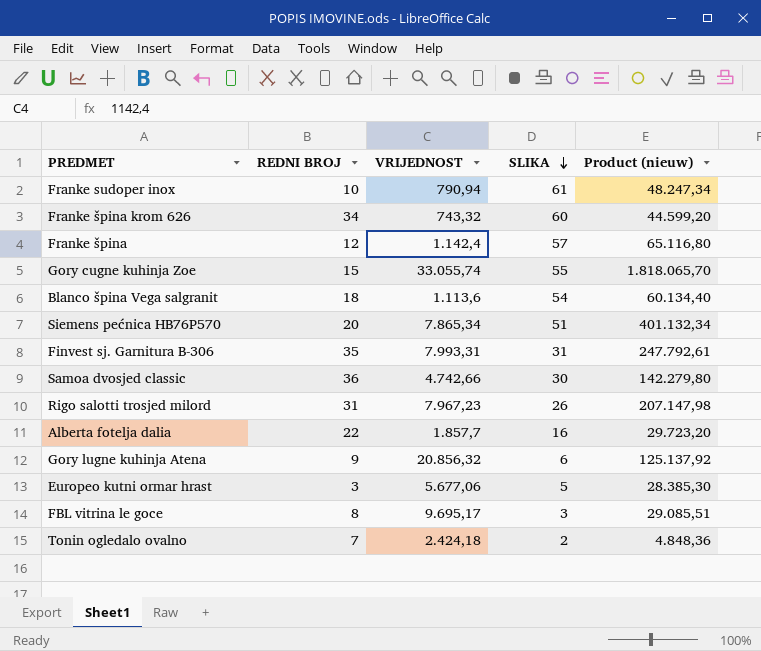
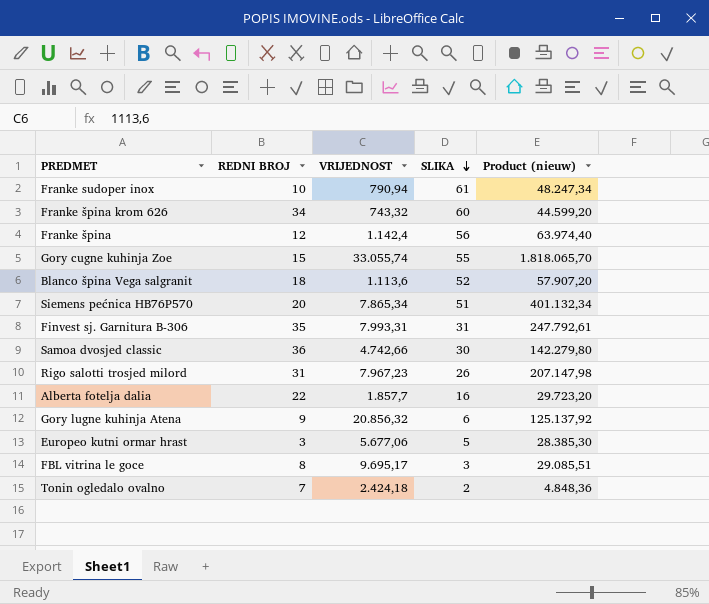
Franke špina | SLIKA: 57 -> 56
Franke špina | Product (nieuw): 65.116,80 -> 63.974,40
Blanco špina Vega salgranit | SLIKA: 54 -> 52
Blanco špina Vega salgranit | Product (nieuw): 60.134,40 -> 57.907,20

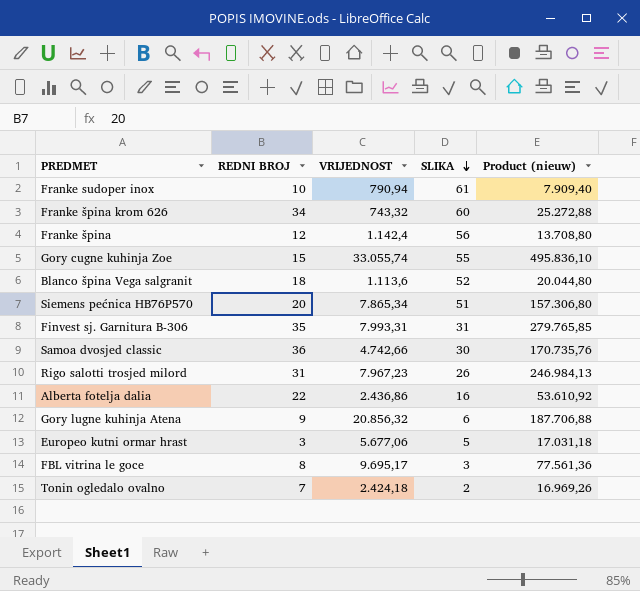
column Product (nieuw) | formula: [VRIJEDNOST] * [SLIKA] -> [REDNI BROJ] * [VRIJEDNOST]
Alberta fotelja dalia | VRIJEDNOST: 1.857,7 -> 2.436,86

